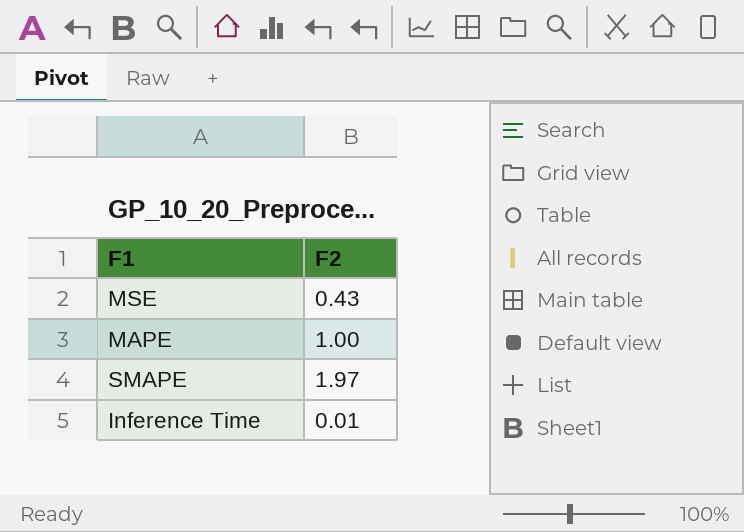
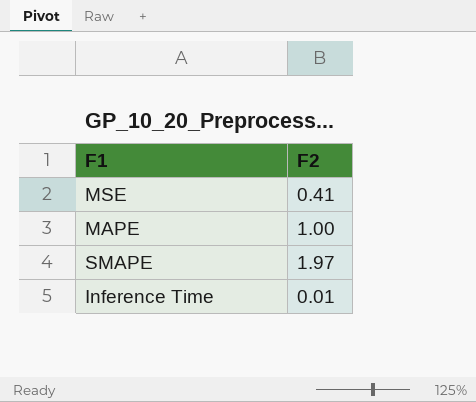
MSE | F2: 0.43 -> 0.41

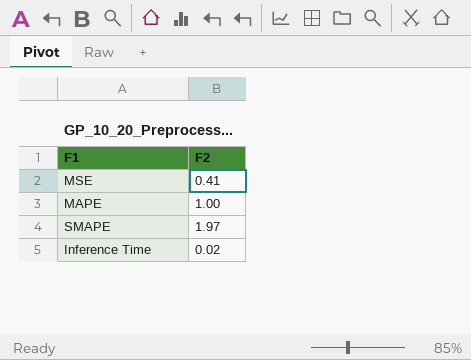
Inference Time | F2: 0.01 -> 0.02

